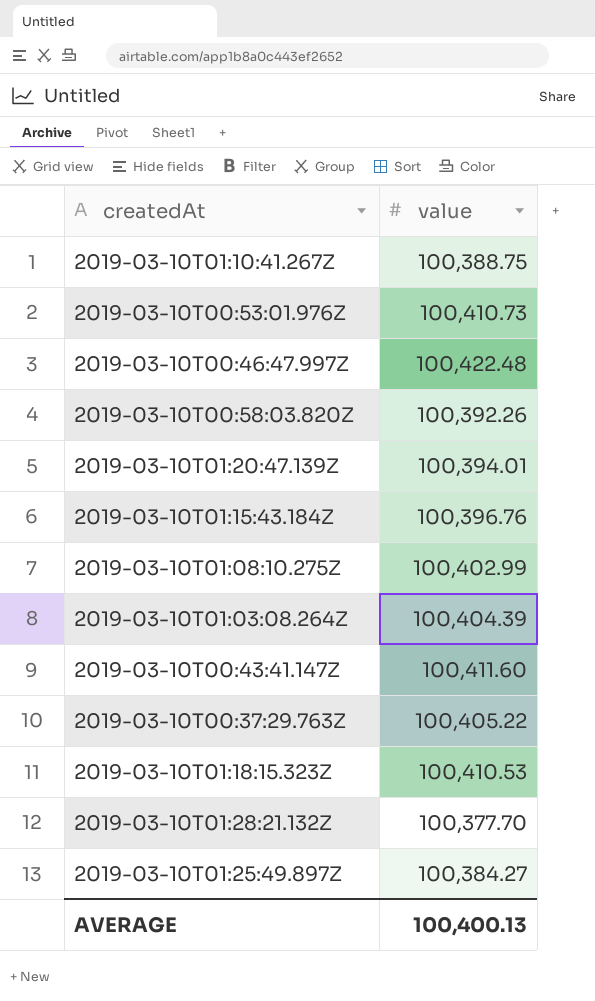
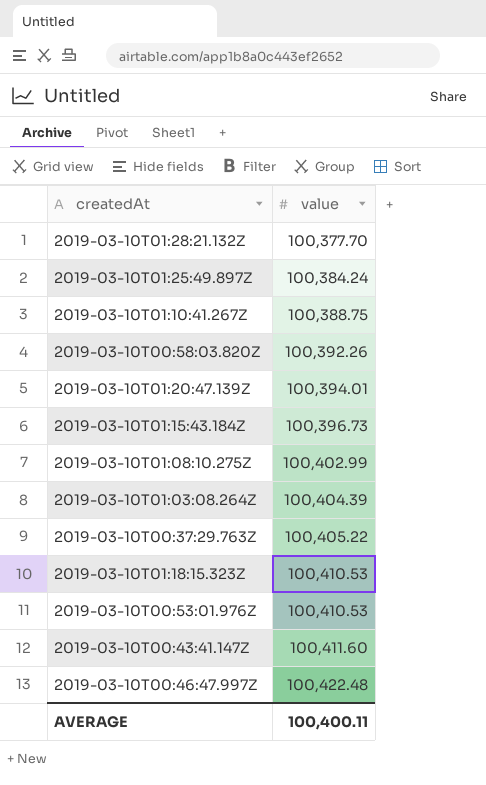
row order: none -> value ascending
2019-03-10T01:25:49.897Z | value: 100,384.27 -> 100,384.24
2019-03-10T01:15:43.184Z | value: 100,396.76 -> 100,396.73
2019-03-10T00:53:01.976Z | value: 100,410.73 -> 100,410.53
AVERAGE | value: 100,400.13 -> 100,400.11

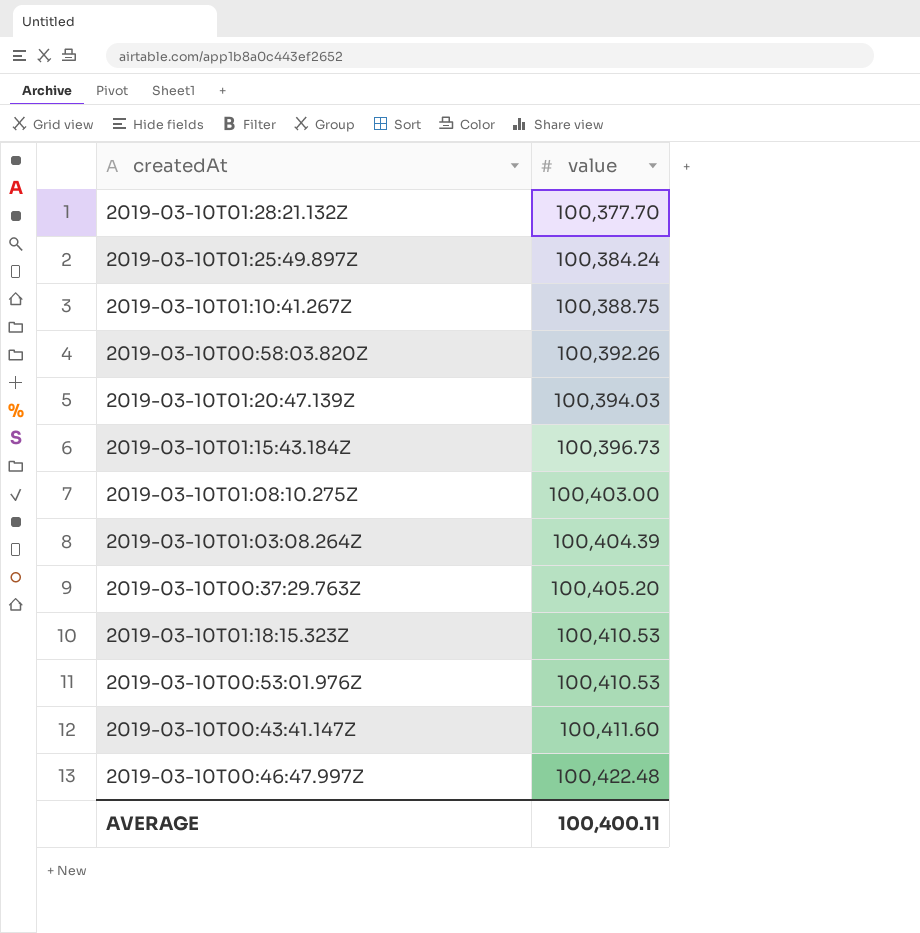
2019-03-10T01:20:47.139Z | value: 100,394.01 -> 100,394.03
2019-03-10T01:08:10.275Z | value: 100,402.99 -> 100,403.00
2019-03-10T00:37:29.763Z | value: 100,405.22 -> 100,405.20

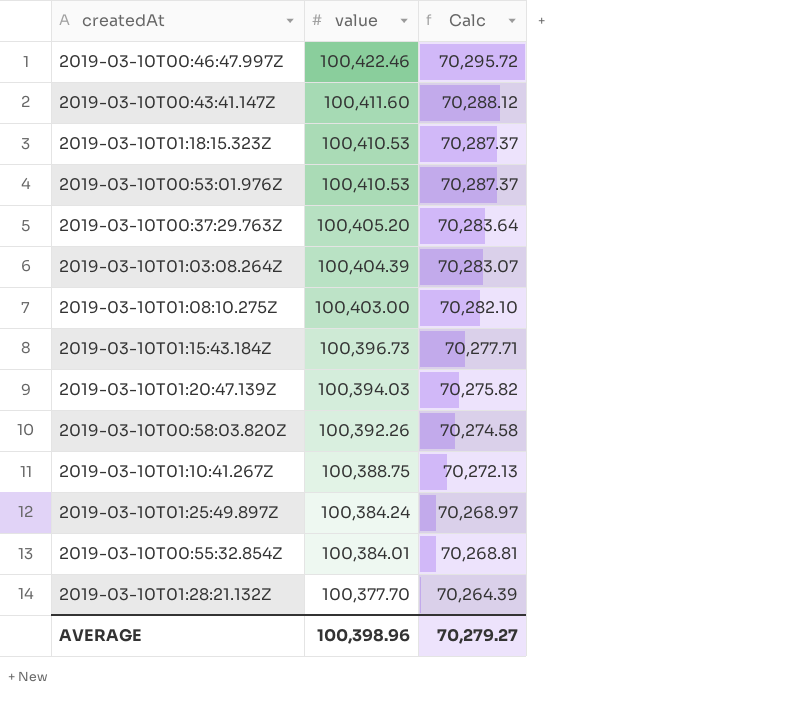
row order: value ascending -> value descending
column Calc | formula: none -> [value] * 0.7
2019-03-10T00:46:47.997Z | value: 100,422.48 -> 100,422.46
row 2019-03-10T00:55:32.854Z: none -> 100,384.01 | 70,268.81
AVERAGE | value: 100,400.11 -> 100,398.96

